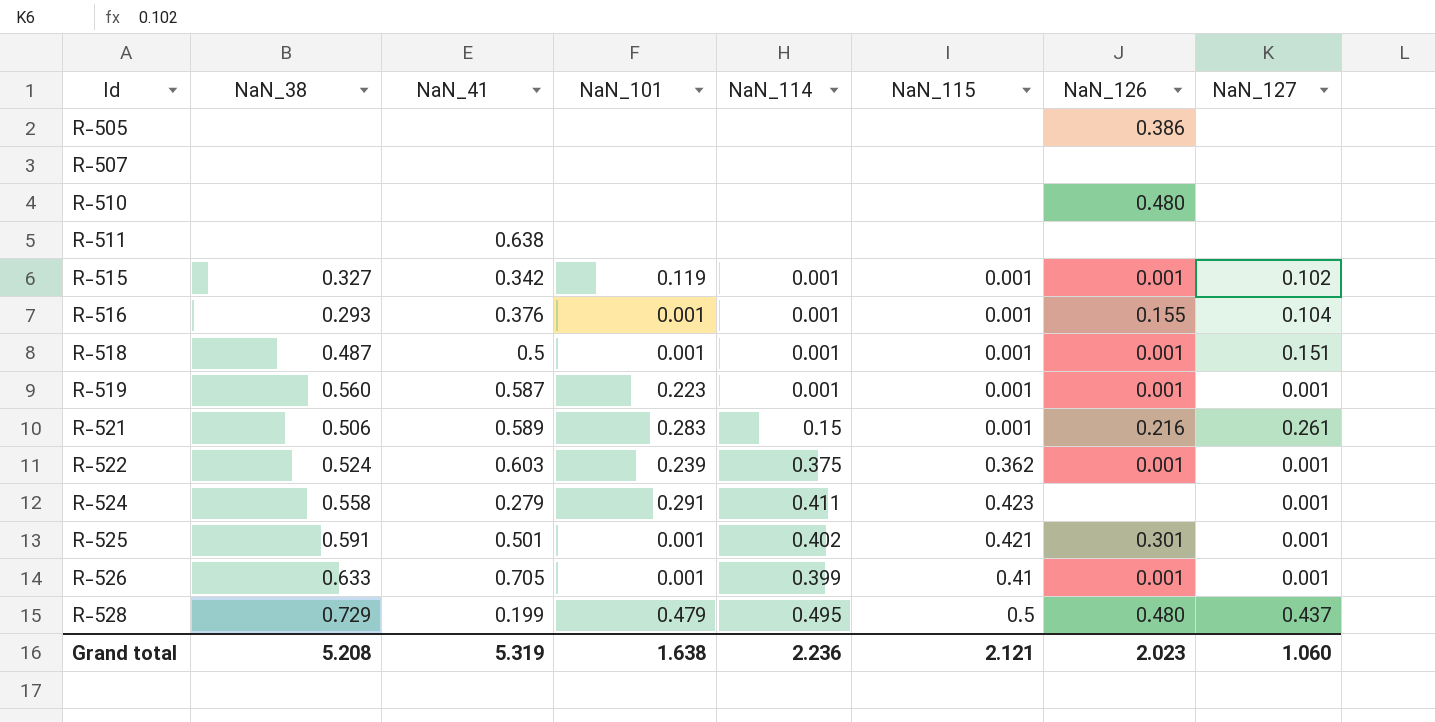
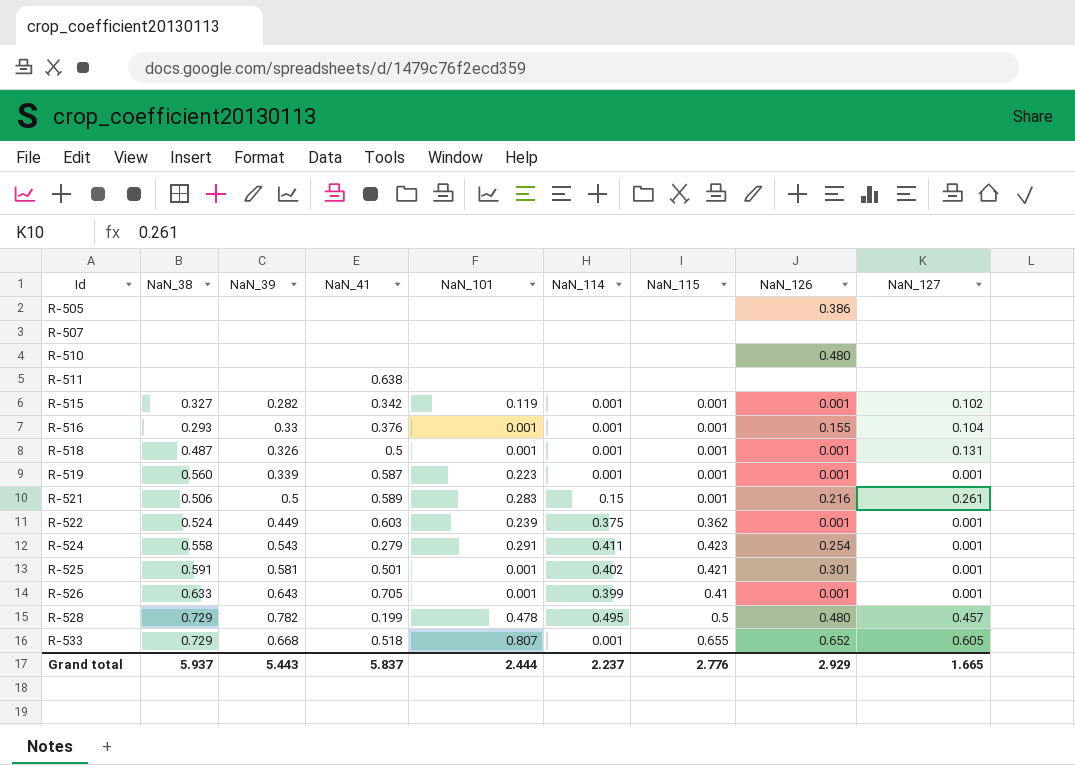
column NaN_39 | position: none -> 3
R-518 | NaN_127: 0.151 -> 0.131
R-524 | NaN_126: none -> 0.254
R-528 | NaN_101: 0.479 -> 0.478
R-528 | NaN_127: 0.437 -> 0.457
row R-533: none -> 0.729 | 0.668 | 0.518 | 0.807 | 0.001 | 0.655 | 0.652 | 0.605
Grand total | NaN_38: 5.208 -> 5.937
Grand total | NaN_41: 5.319 -> 5.837
Grand total | NaN_101: 1.638 -> 2.444
Grand total | NaN_114: 2.236 -> 2.237
Grand total | NaN_115: 2.121 -> 2.776
Grand total | NaN_126: 2.023 -> 2.929
Grand total | NaN_127: 1.060 -> 1.665

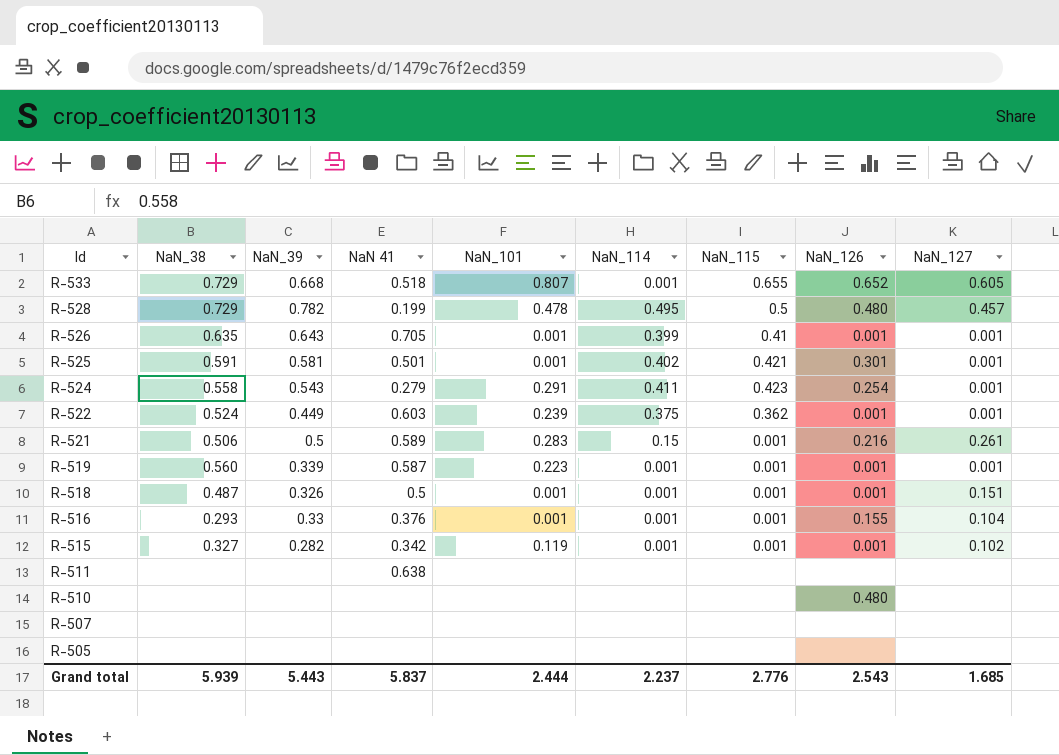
row order: Id ascending -> Id descending
column name: NaN_41 -> NaN 41
R-526 | NaN_38: 0.633 -> 0.635
R-518 | NaN_127: 0.131 -> 0.151
R-505 | NaN_126: 0.386 -> none
Grand total | NaN_38: 5.937 -> 5.939
Grand total | NaN_126: 2.929 -> 2.543
Grand total | NaN_127: 1.665 -> 1.685

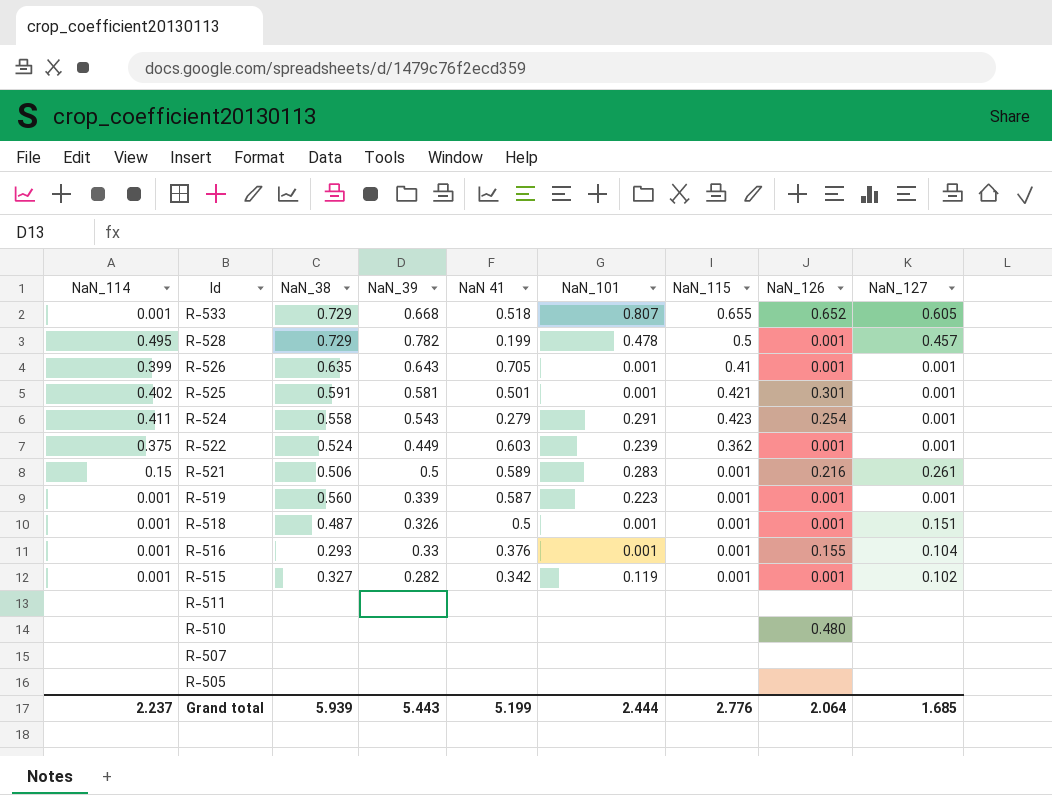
column NaN_114 | position: 6 -> 1
R-528 | NaN_126: 0.480 -> 0.001
R-511 | NaN 41: 0.638 -> none
Grand total | NaN 41: 5.837 -> 5.199
Grand total | NaN_126: 2.543 -> 2.064

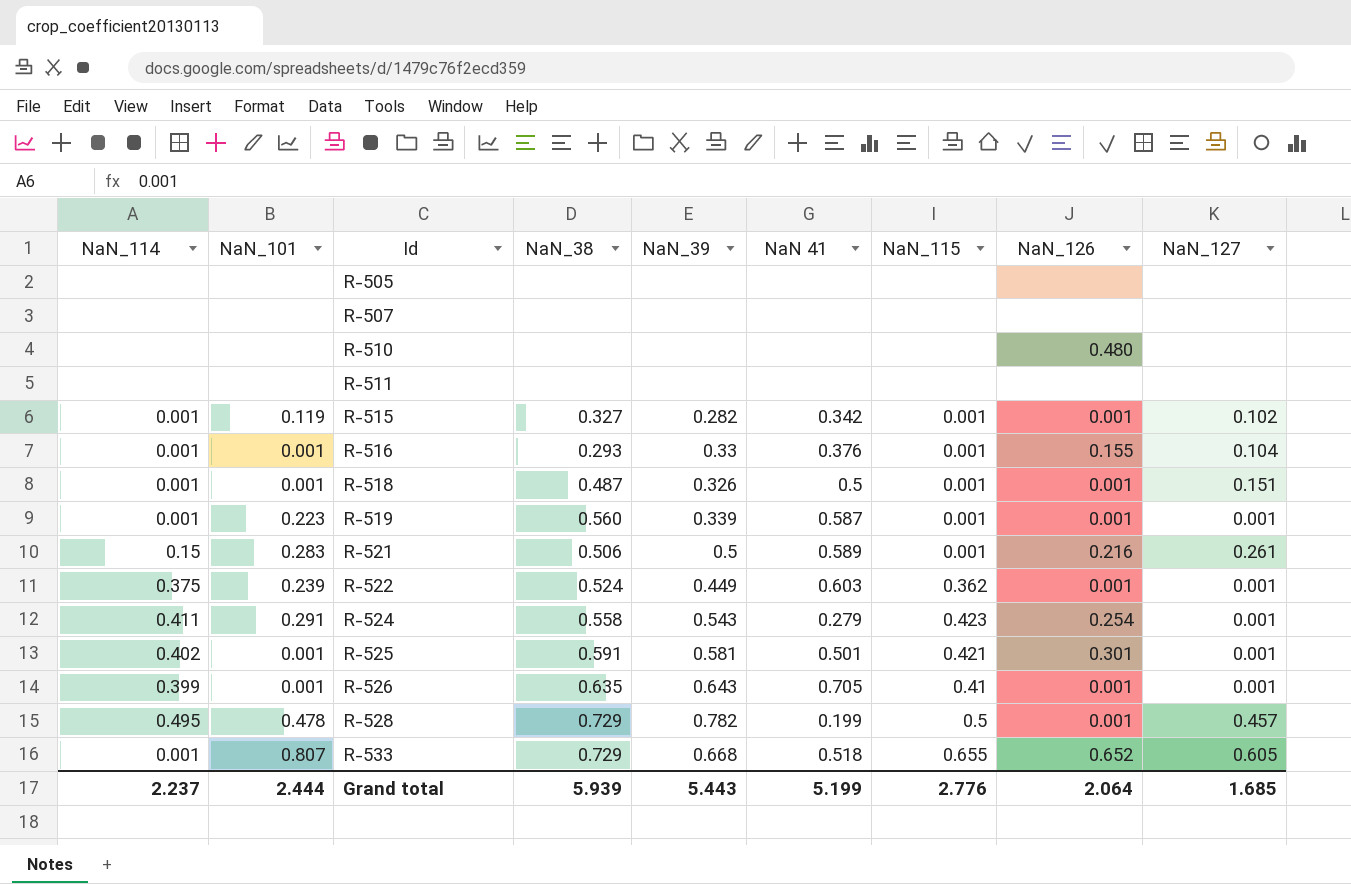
row order: Id descending -> Id ascending
column NaN_101 | position: 6 -> 2

